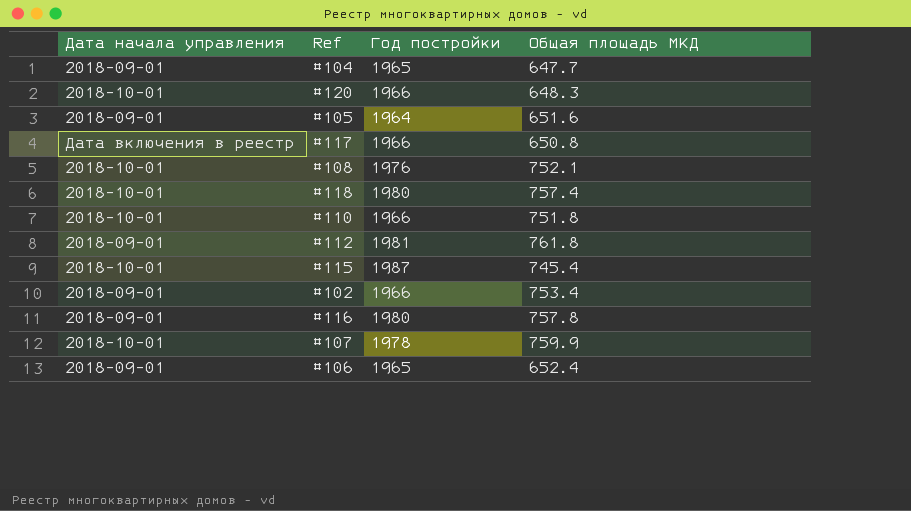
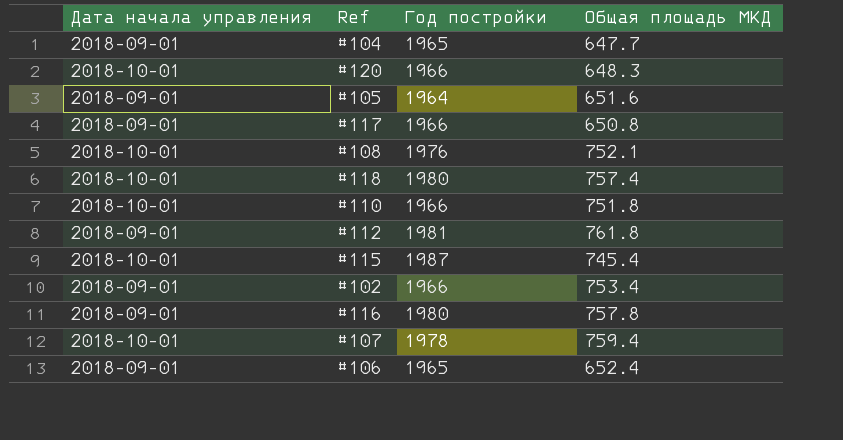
#117 | Дата начала управления: Дата включения в реестр -> 2018-09-01
#107 | Общая площадь МКД: 759.9 -> 759.4

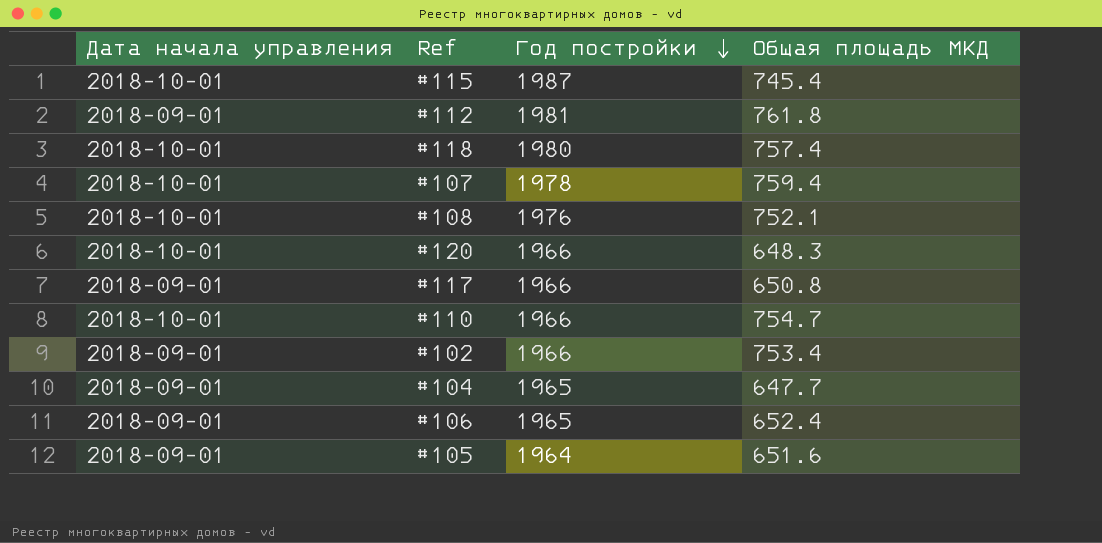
row order: none -> Год постройки descending
row #116: 2018-09-01 | 1980 | 757.8 -> none
#110 | Общая площадь МКД: 751.8 -> 754.7

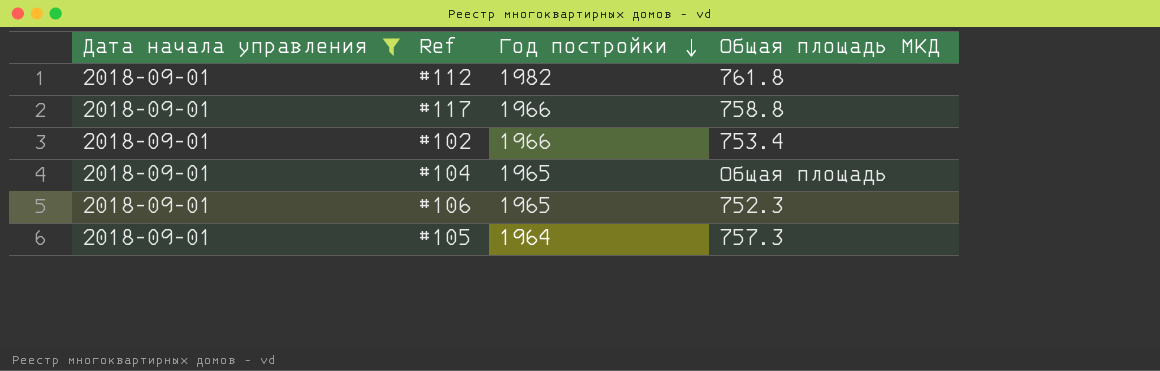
filter: none -> Дата начала управления = 2018-09-01
#112 | Год постройки: 1981 -> 1982
#117 | Общая площадь МКД: 650.8 -> 758.8
#104 | Общая площадь МКД: 647.7 -> Общая площадь
#106 | Общая площадь МКД: 652.4 -> 752.3
#105 | Общая площадь МКД: 651.6 -> 757.3

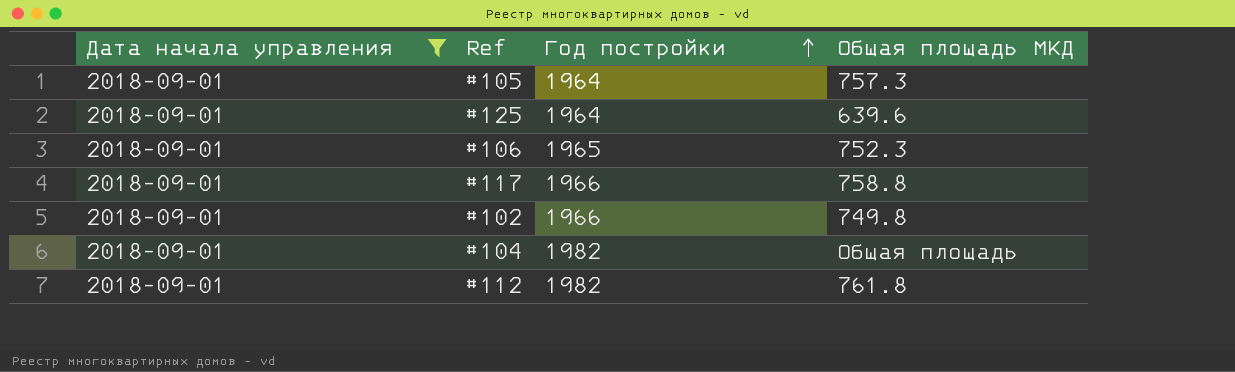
row order: Год постройки descending -> Год постройки ascending
row #125: none -> 2018-09-01 | 1964 | 639.6
#102 | Общая площадь МКД: 753.4 -> 749.8
#104 | Год постройки: 1965 -> 1982

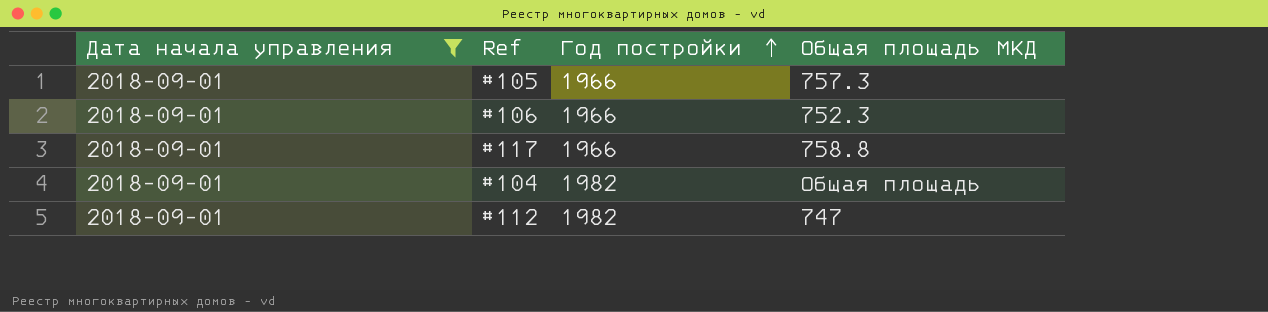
row #125: 2018-09-01 | 1964 | 639.6 -> none
row #102: 2018-09-01 | 1966 | 749.8 -> none
#105 | Год постройки: 1964 -> 1966
#106 | Год постройки: 1965 -> 1966
#112 | Общая площадь МКД: 761.8 -> 747

